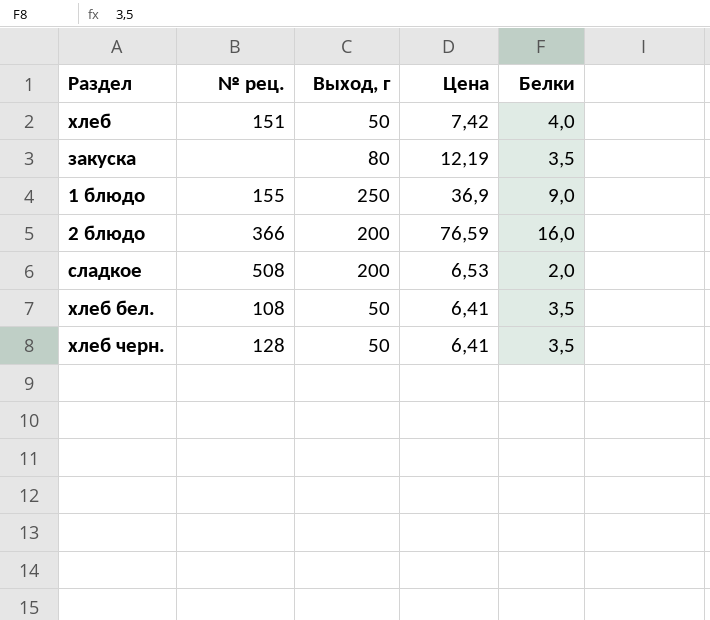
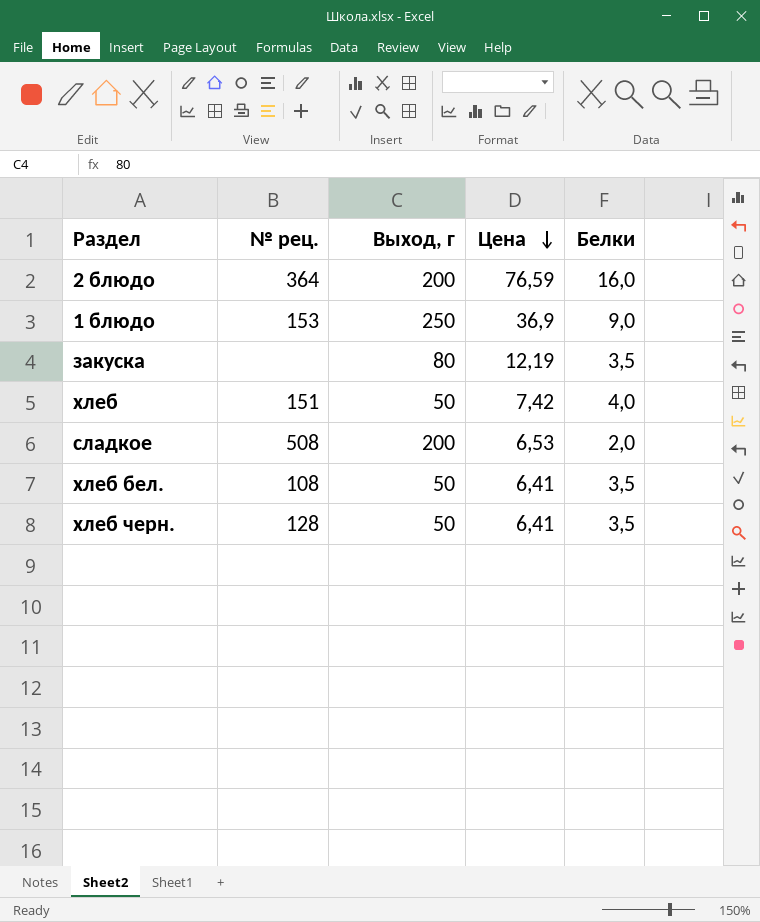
row order: none -> Цена descending
2 блюдо | № рец.: 366 -> 364
1 блюдо | № рец.: 155 -> 153

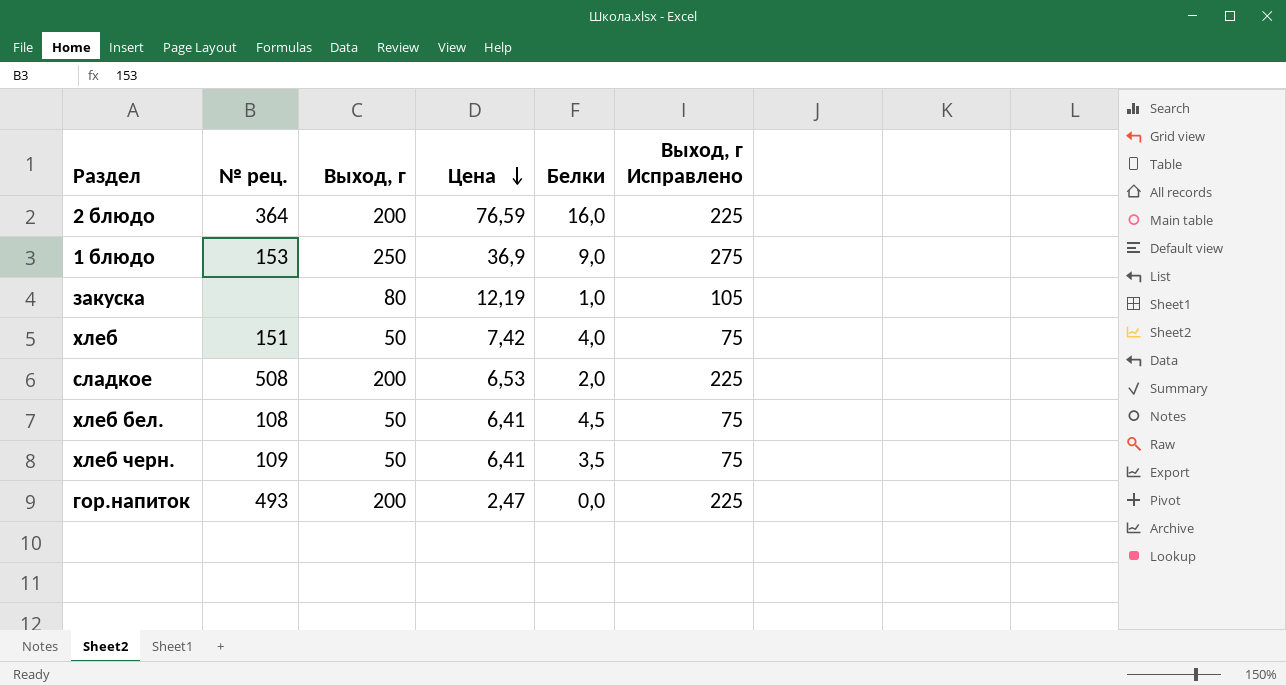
column Выход, г Исправлено | formula: none -> [Выход, г] + 25
закуска | Белки: 3,5 -> 1,0
хлеб бел. | Белки: 3,5 -> 4,5
хлеб черн. | № рец.: 128 -> 109
row гор.напиток: none -> 493 | 200 | 2,47 | 0,0 | 225

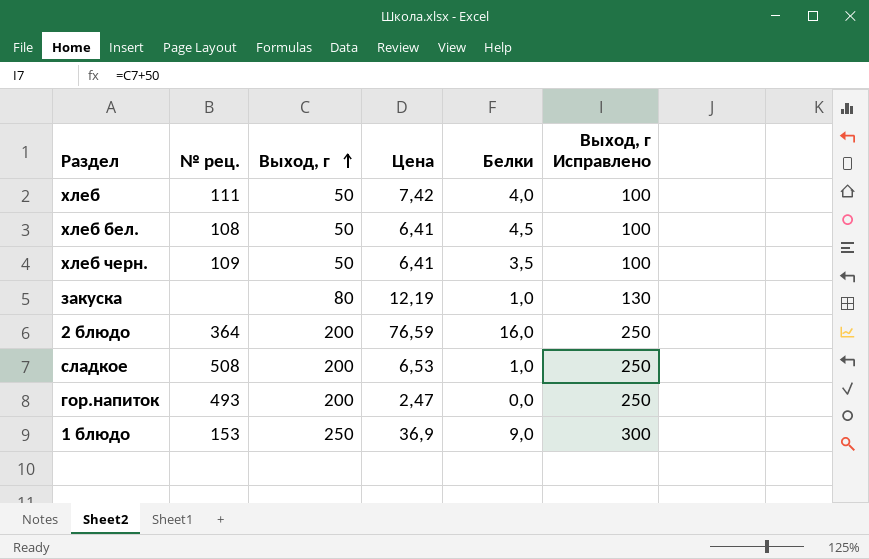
row order: Цена descending -> Выход, г ascending
column Выход, г Исправлено | formula: [Выход, г] + 25 -> [Выход, г] + 50
хлеб | № рец.: 151 -> 111
сладкое | Белки: 2,0 -> 1,0

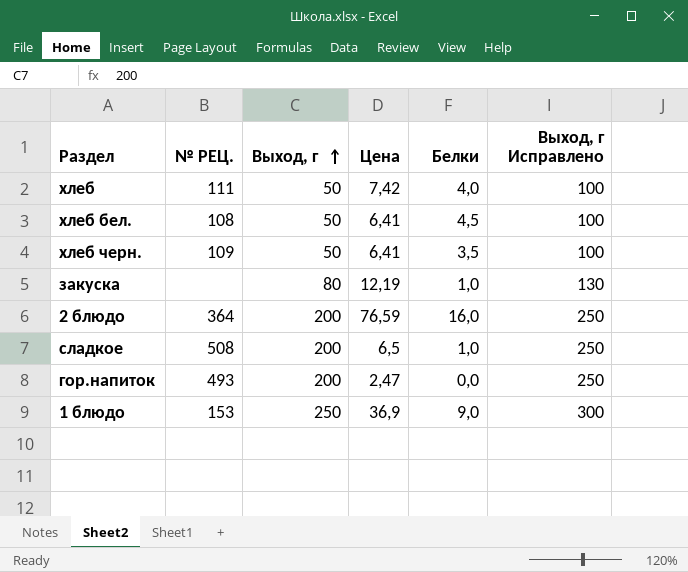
column name: № рец. -> № РЕЦ.
сладкое | Цена: 6,53 -> 6,5

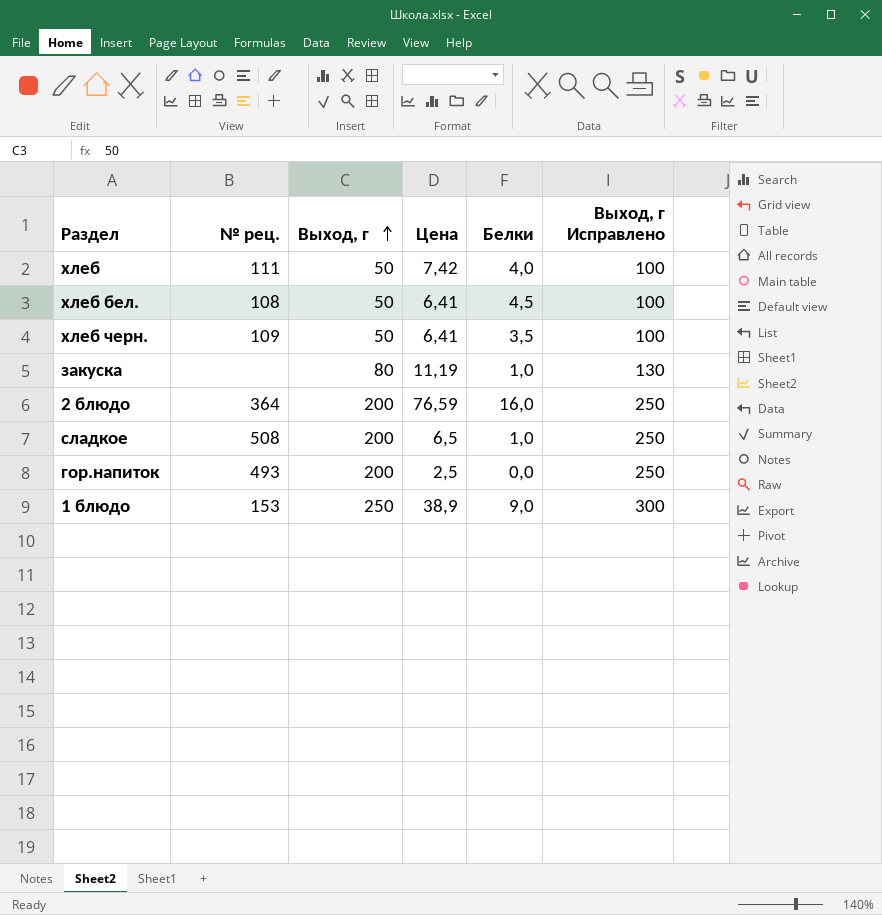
column name: № РЕЦ. -> № рец.
закуска | Цена: 12,19 -> 11,19
гор.напиток | Цена: 2,47 -> 2,5
1 блюдо | Цена: 36,9 -> 38,9

